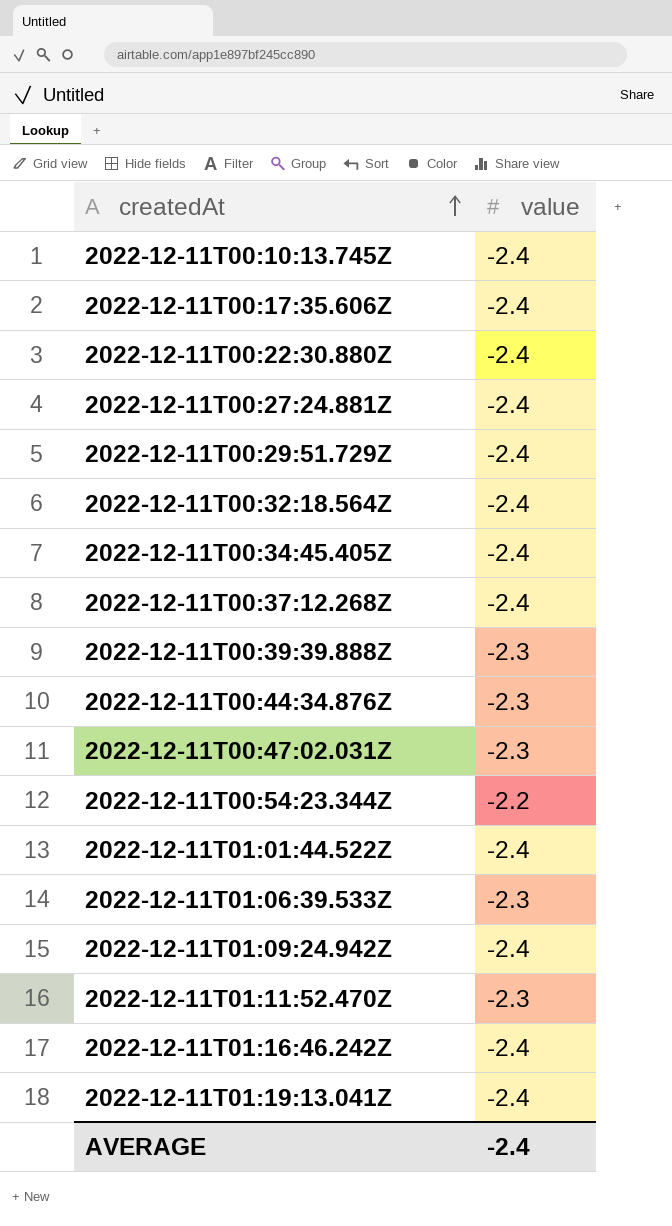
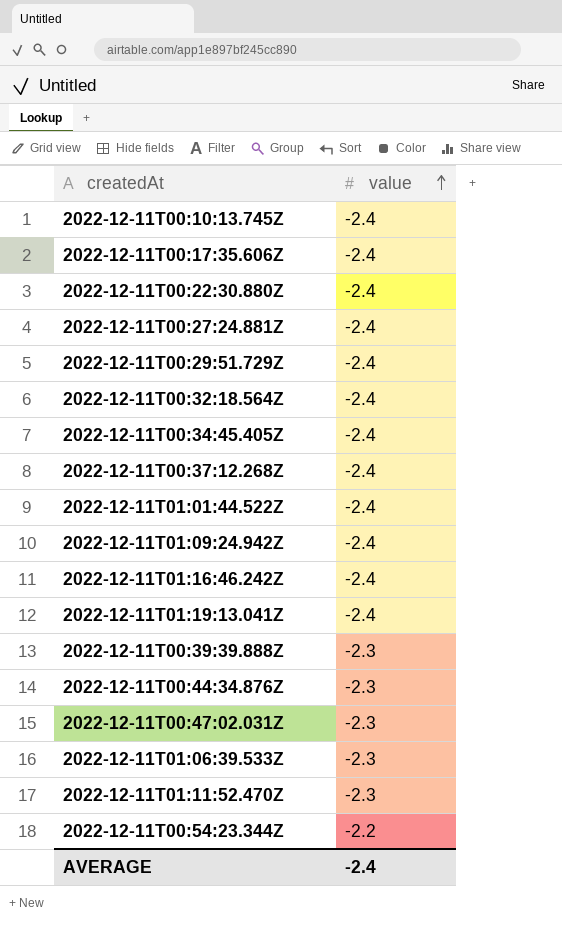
row order: createdAt ascending -> value ascending

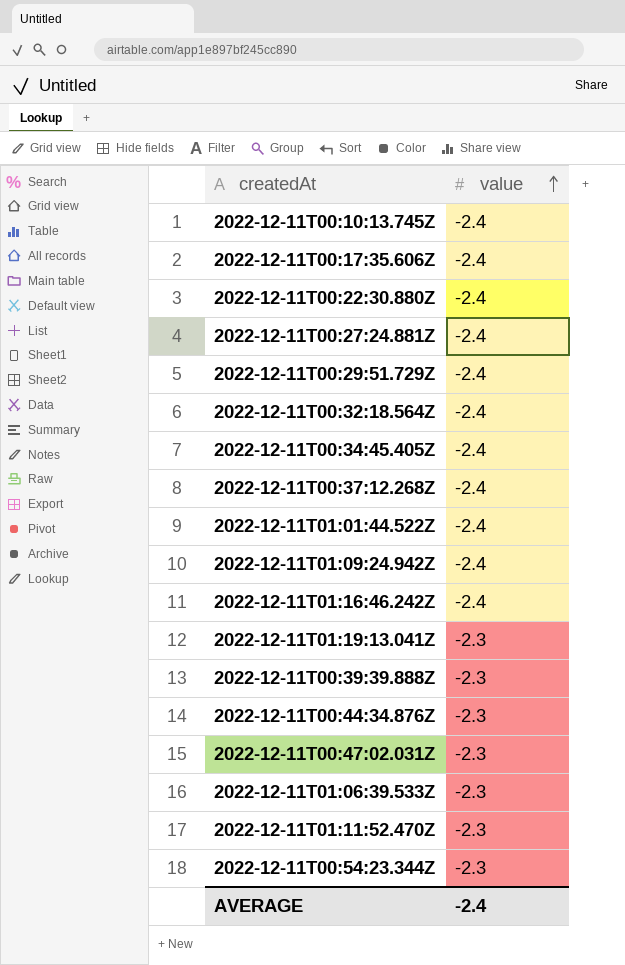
2022-12-11T01:19:13.041Z | value: -2.4 -> -2.3
2022-12-11T00:54:23.344Z | value: -2.2 -> -2.3

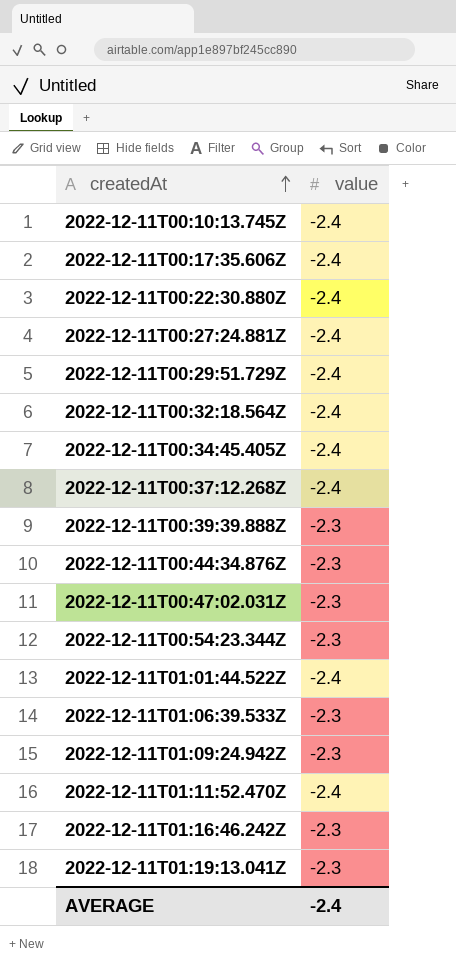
row order: value ascending -> createdAt ascending
2022-12-11T01:09:24.942Z | value: -2.4 -> -2.3
2022-12-11T01:11:52.470Z | value: -2.3 -> -2.4
2022-12-11T01:16:46.242Z | value: -2.4 -> -2.3

